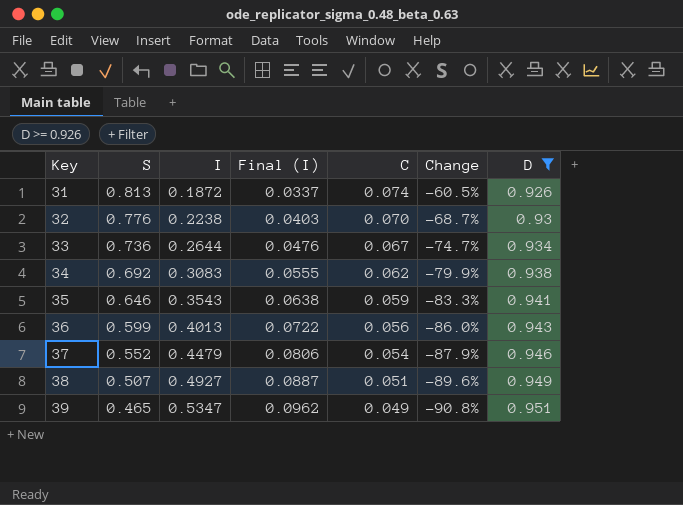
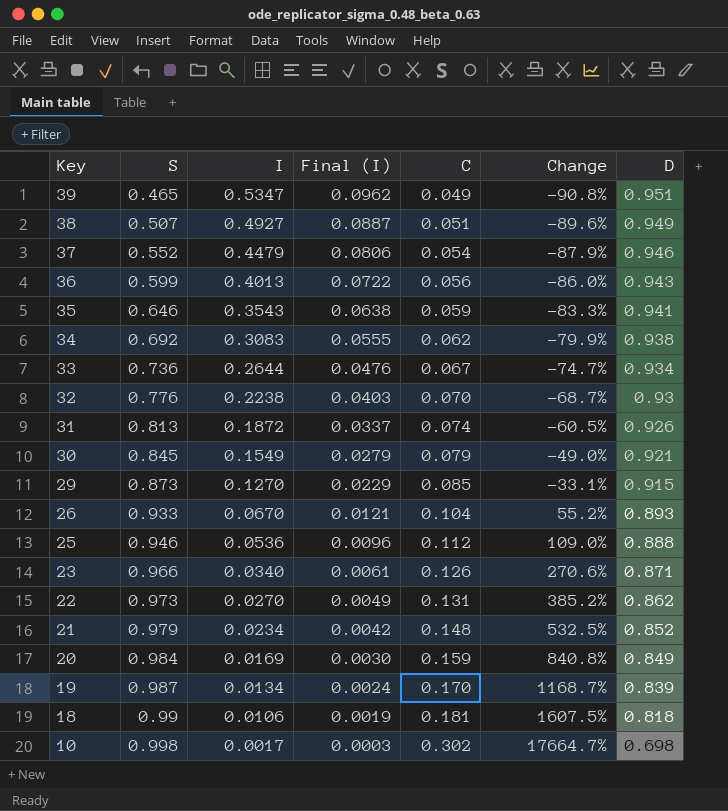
filter: D >= 0.926 -> none
row order: Key ascending -> Key descending

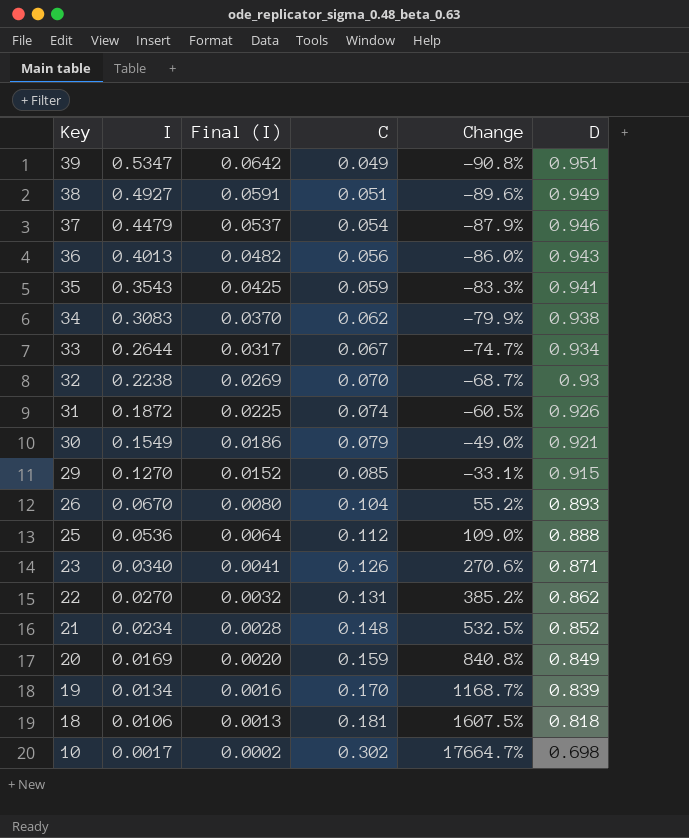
column S | position: 2 -> none
column Final (I) | formula: [I] * 0.18 -> [I] * 0.12

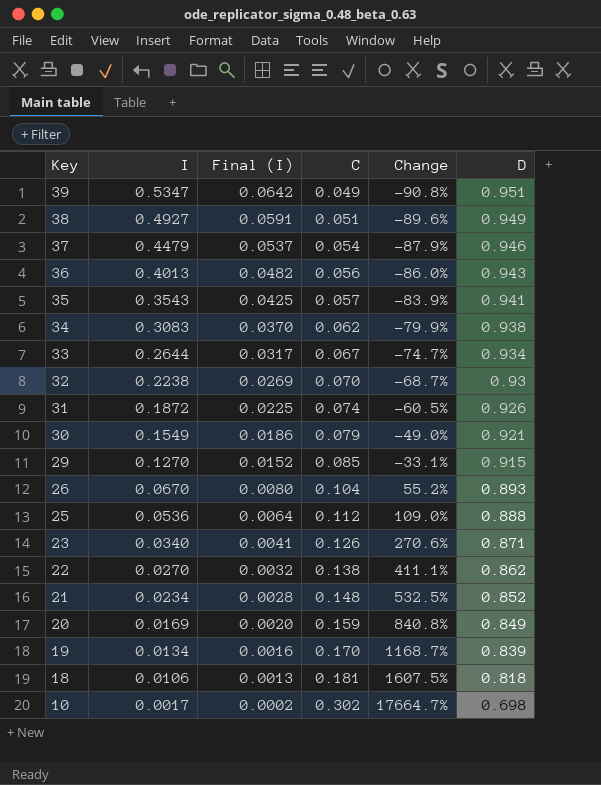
35 | C: 0.059 -> 0.057
35 | Change: -83.3% -> -83.9%
22 | C: 0.131 -> 0.138
22 | Change: 385.2% -> 411.1%

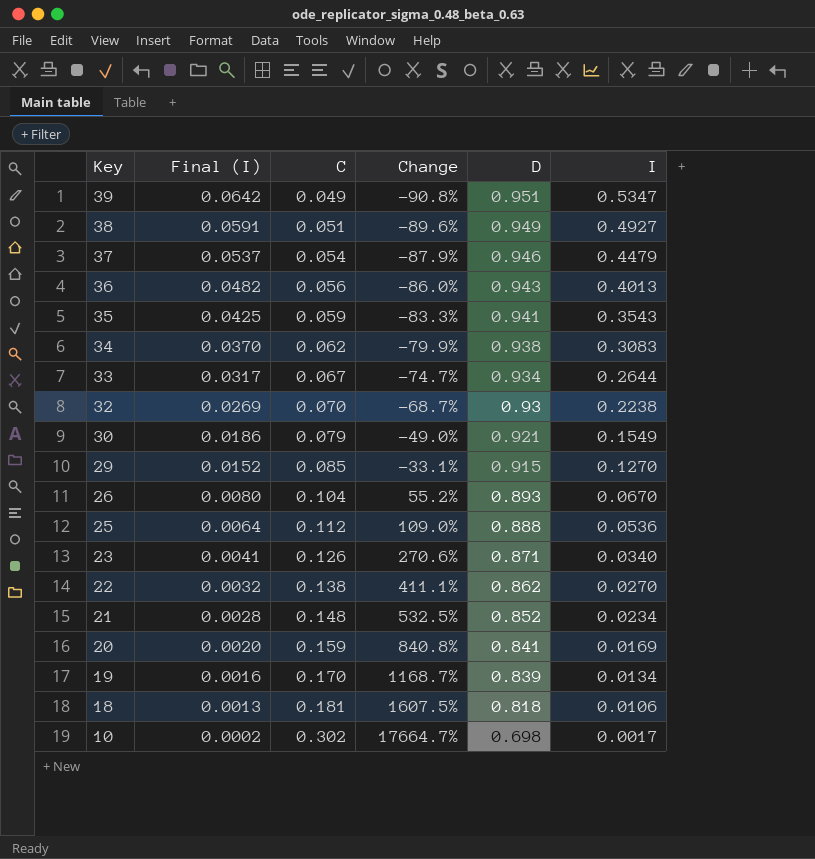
column I | position: 2 -> 6
row 31: 0.1872 | 0.0225 | 0.074 | -60.5% | 0.926 -> none
35 | C: 0.057 -> 0.059
35 | Change: -83.9% -> -83.3%
20 | D: 0.849 -> 0.841

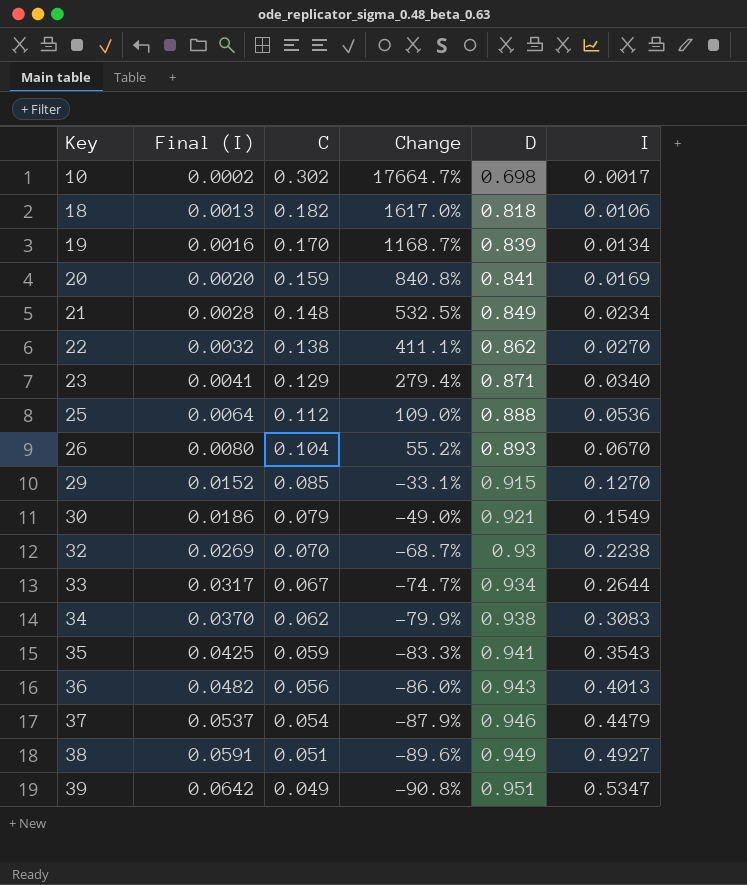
row order: Key descending -> Key ascending
18 | C: 0.181 -> 0.182
18 | Change: 1607.5% -> 1617.0%
21 | D: 0.852 -> 0.849
23 | C: 0.126 -> 0.129
23 | Change: 270.6% -> 279.4%

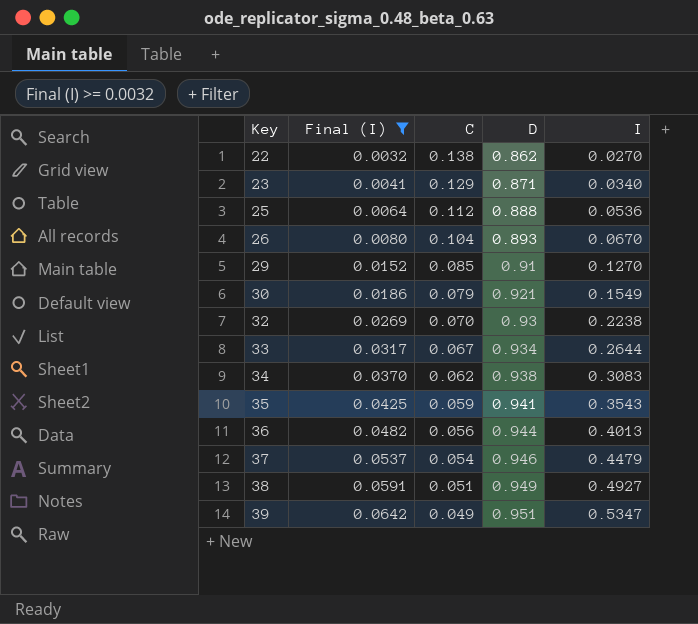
filter: none -> Final (I) >= 0.0032
column Change | formula: ([C] - [I]) / [I] -> none
29 | D: 0.915 -> 0.91
36 | D: 0.943 -> 0.944

